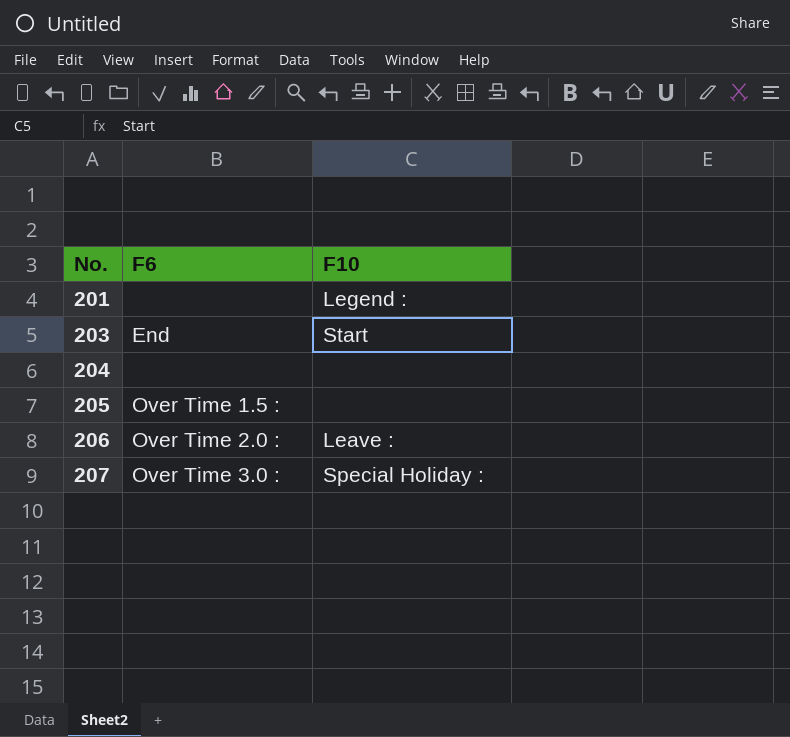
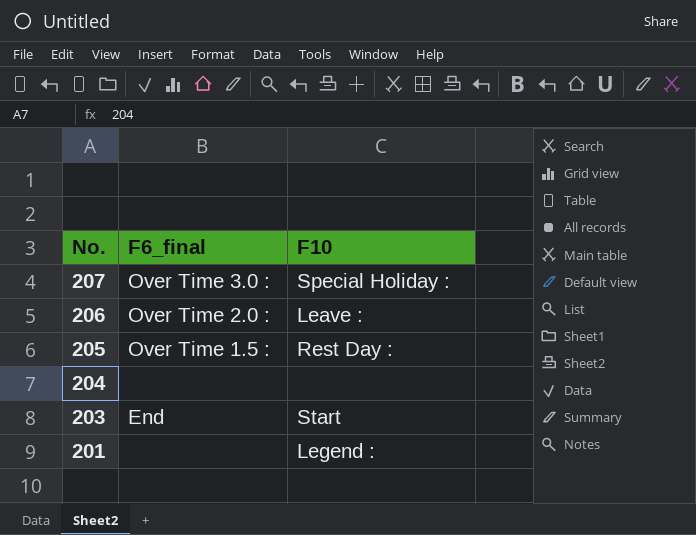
row order: No. ascending -> No. descending
column name: F6 -> F6_final
205 | F10: none -> Rest Day :

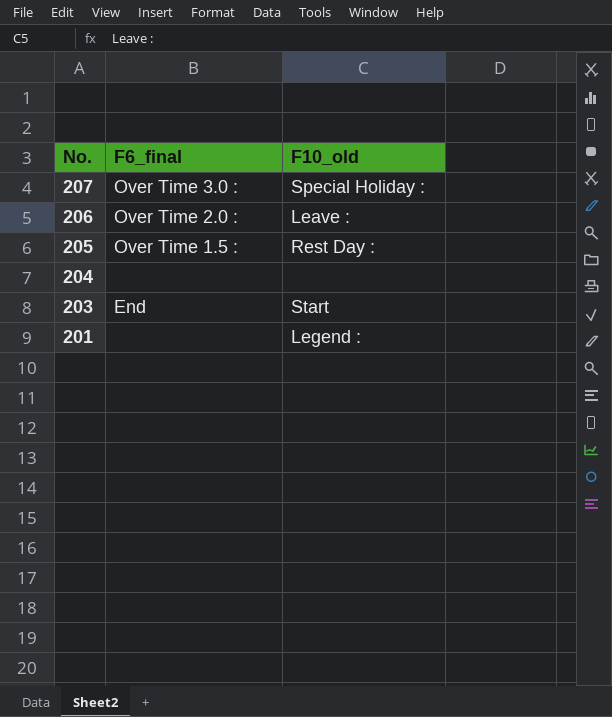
column name: F10 -> F10_old

